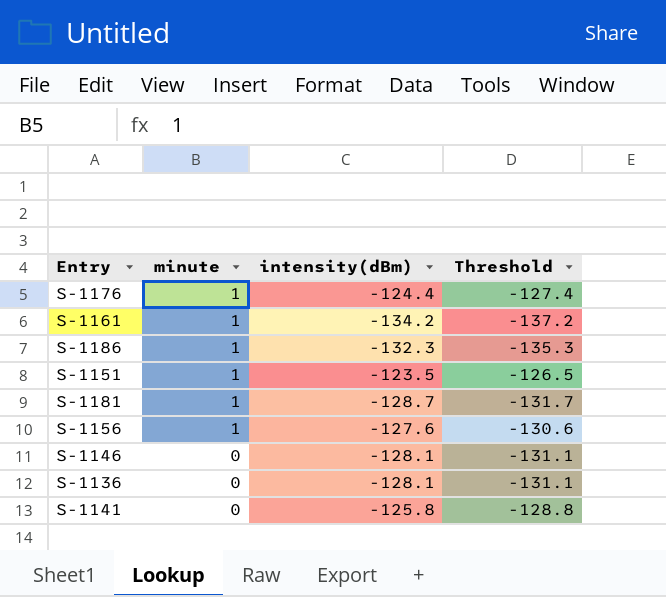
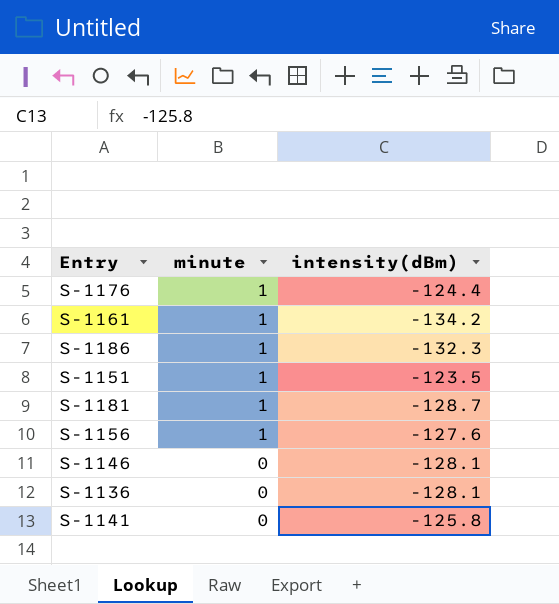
column Threshold | formula: [intensity(dBm)] - 3 -> none

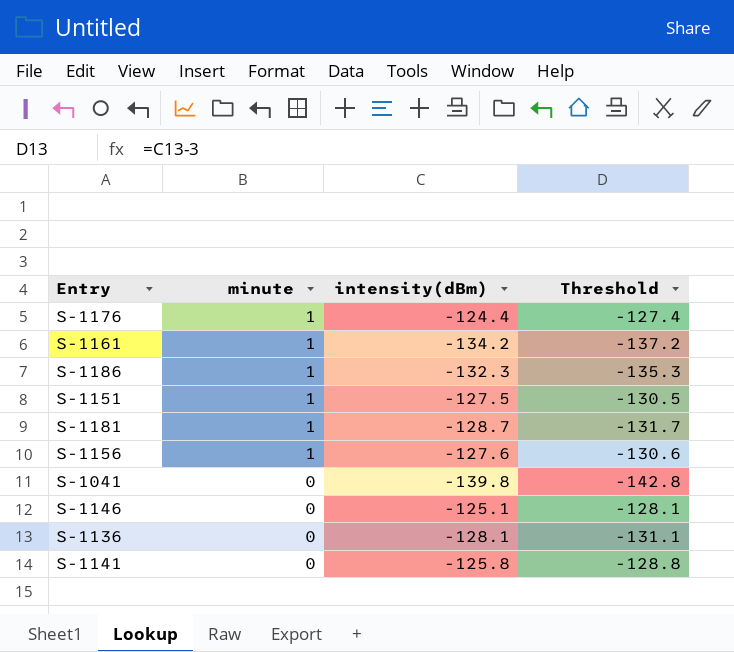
column Threshold | formula: none -> [intensity(dBm)] - 3
S-1151 | intensity(dBm): -123.5 -> -127.5
row S-1041: none -> 0 | -139.8 | -142.8
S-1146 | intensity(dBm): -128.1 -> -125.1

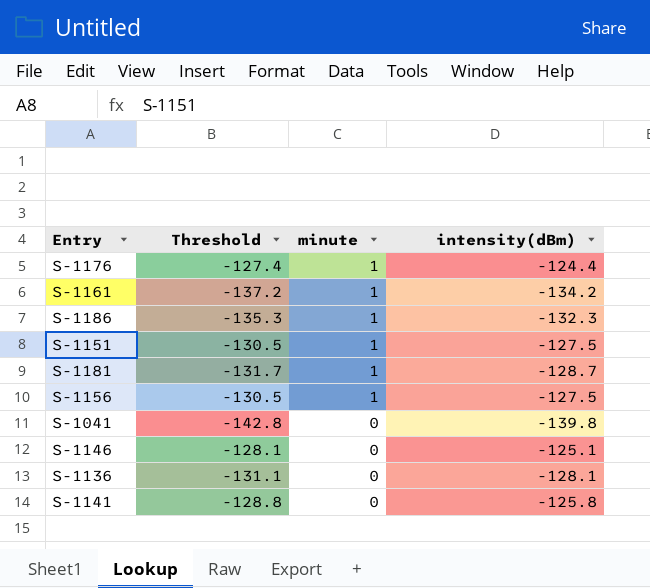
column Threshold | position: 4 -> 2
S-1156 | Threshold: -130.6 -> -130.5
S-1156 | intensity(dBm): -127.6 -> -127.5

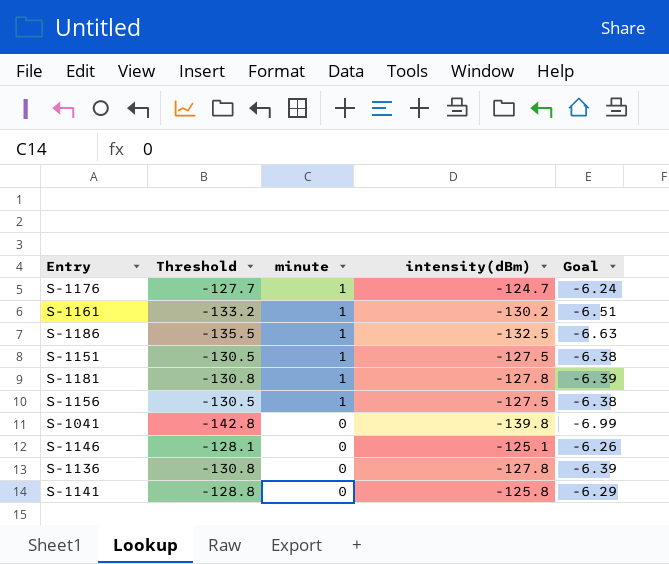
column Goal | formula: none -> [intensity(dBm)] * 0.05
S-1176 | Threshold: -127.4 -> -127.7
S-1176 | intensity(dBm): -124.4 -> -124.7
S-1161 | Threshold: -137.2 -> -133.2
S-1161 | intensity(dBm): -134.2 -> -130.2
S-1186 | Threshold: -135.3 -> -135.5
S-1186 | intensity(dBm): -132.3 -> -132.5
S-1181 | Threshold: -131.7 -> -130.8
S-1181 | intensity(dBm): -128.7 -> -127.8
S-1136 | Threshold: -131.1 -> -130.8
S-1136 | intensity(dBm): -128.1 -> -127.8

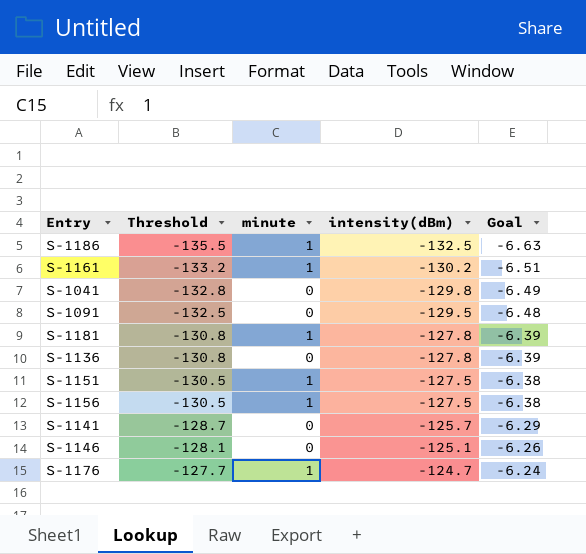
row order: minute descending -> Threshold ascending
S-1041 | Threshold: -142.8 -> -132.8
S-1041 | intensity(dBm): -139.8 -> -129.8
S-1041 | Goal: -6.99 -> -6.49
row S-1091: none -> -132.5 | 0 | -129.5 | -6.48
S-1141 | Threshold: -128.8 -> -128.7
S-1141 | intensity(dBm): -125.8 -> -125.7

